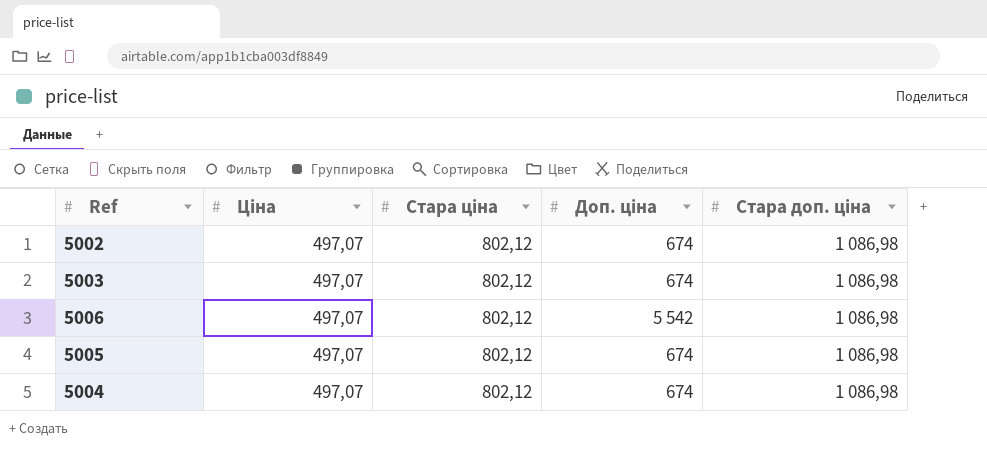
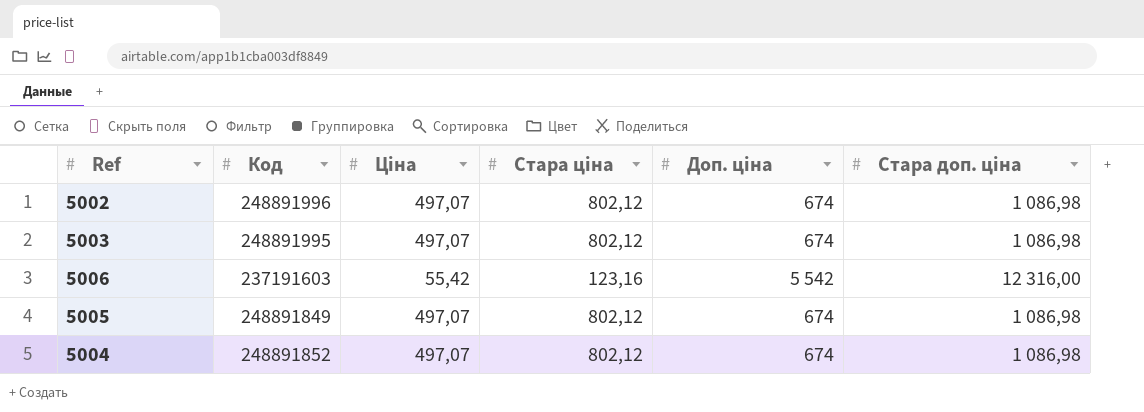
column Код | position: none -> 2
5006 | Ціна: 497,07 -> 55,42
5006 | Стара ціна: 802,12 -> 123,16
5006 | Стара доп. ціна: 1 086,98 -> 12 316,00

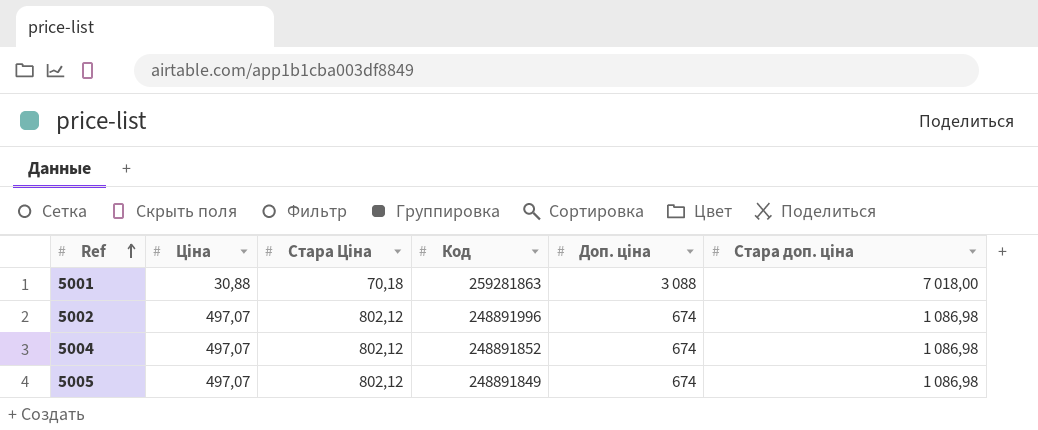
row order: none -> Ref ascending
column name: Стара ціна -> Стара Ціна
column Код | position: 2 -> 4
row 5003: 248891995 | 497,07 | 802,12 | 674 | 1 086,98 -> none
row 5006: 237191603 | 55,42 | 123,16 | 5 542 | 12 316,00 -> none
row 5001: none -> 30,88 | 70,18 | 259281863 | 3 088 | 7 018,00

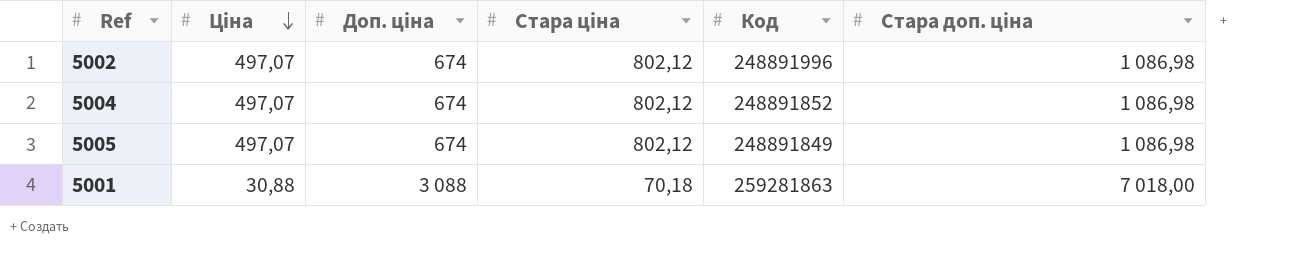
row order: Ref ascending -> Ціна descending
column Доп. ціна | position: 5 -> 3
column name: Стара Ціна -> Стара ціна

